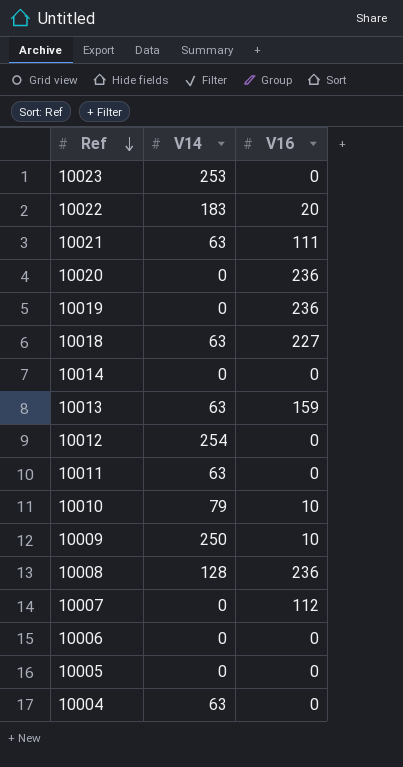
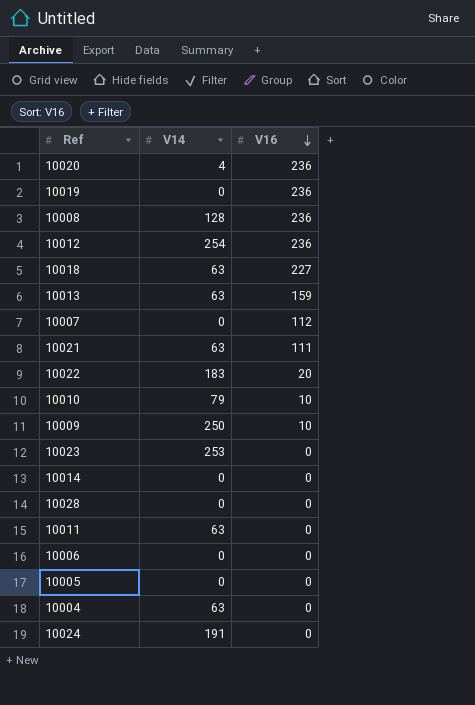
row order: Ref descending -> V16 descending
10020 | V14: 0 -> 4
10012 | V16: 0 -> 236
row 10028: none -> 0 | 0
row 10024: none -> 191 | 0

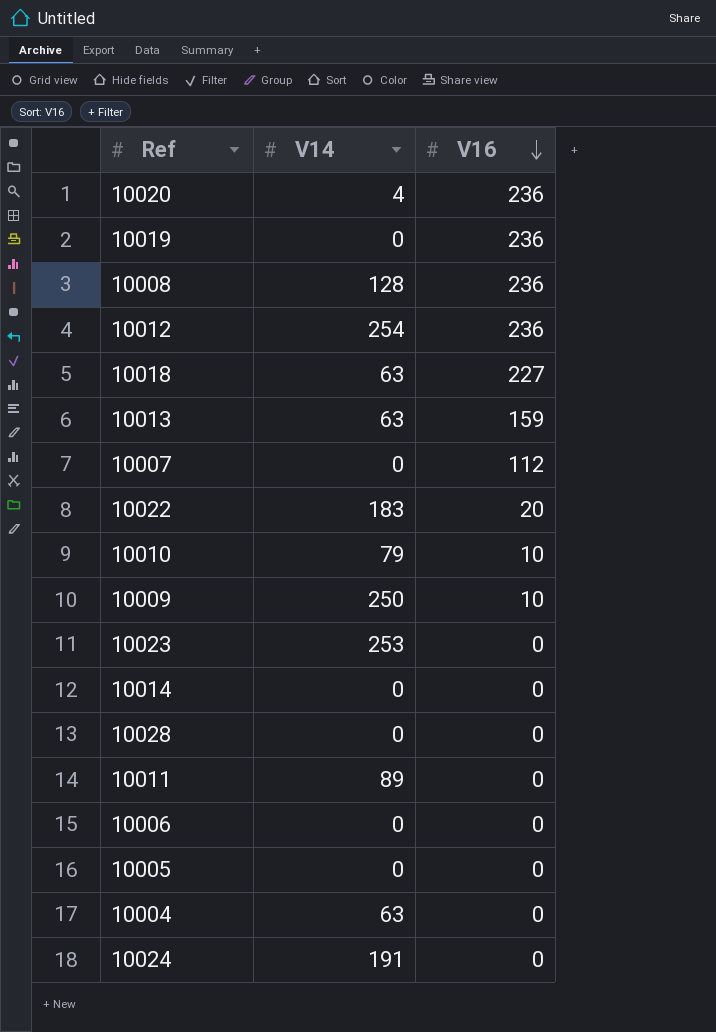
row 10021: 63 | 111 -> none
10011 | V14: 63 -> 89

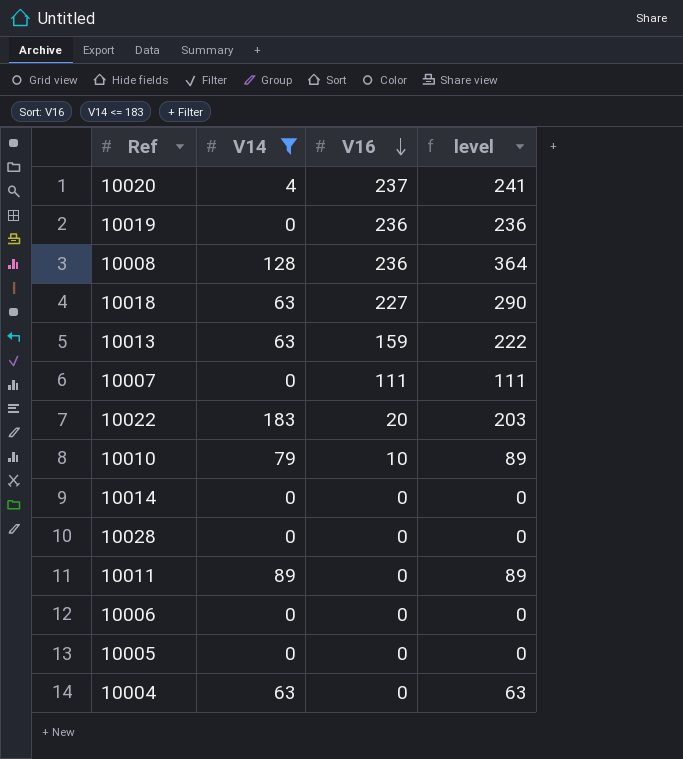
filter: none -> V14 <= 183
column level | formula: none -> [V14] + [V16]
10020 | V16: 236 -> 237
10007 | V16: 112 -> 111

